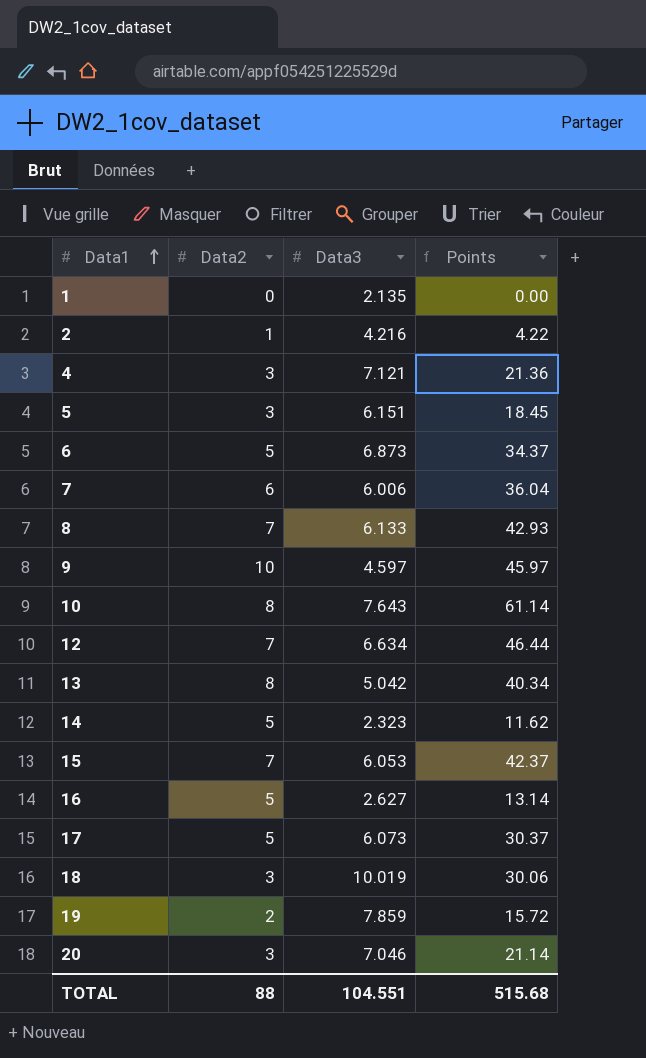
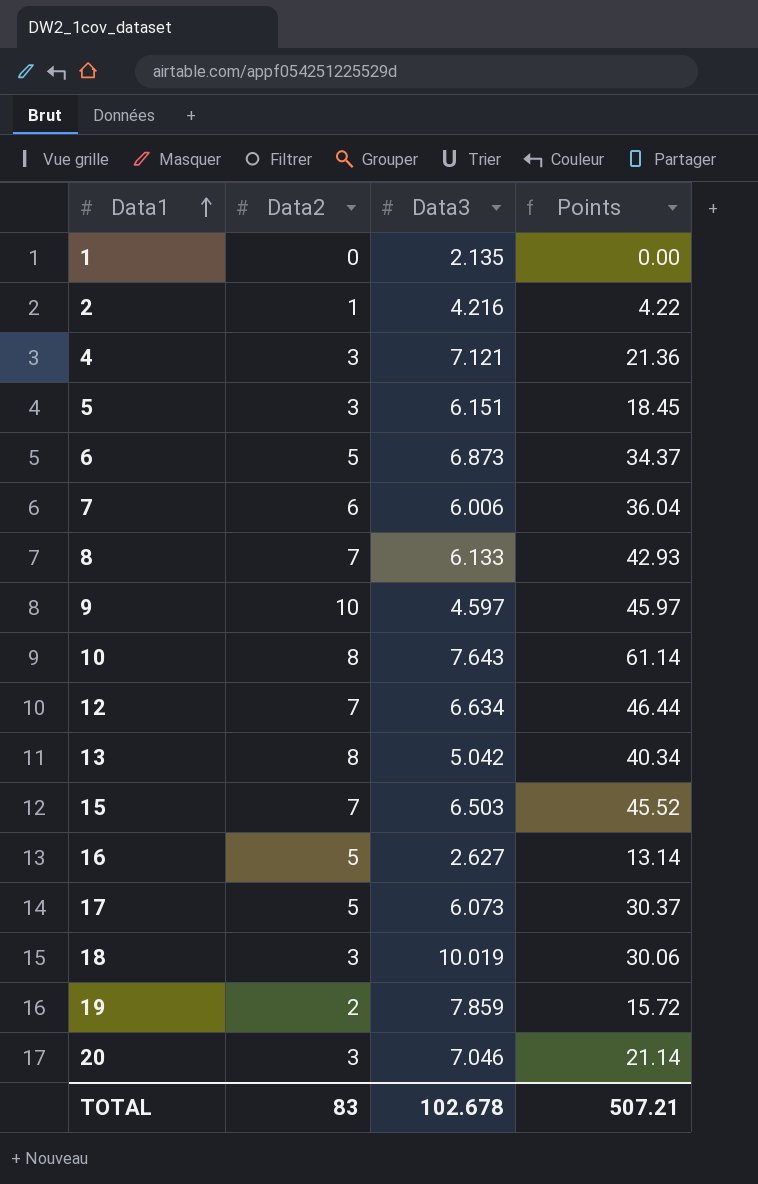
row 14: 5 | 2.323 | 11.62 -> none
15 | Data3: 6.053 -> 6.503
15 | Points: 42.37 -> 45.52
TOTAL | Data2: 88 -> 83
TOTAL | Data3: 104.551 -> 102.678
TOTAL | Points: 515.68 -> 507.21

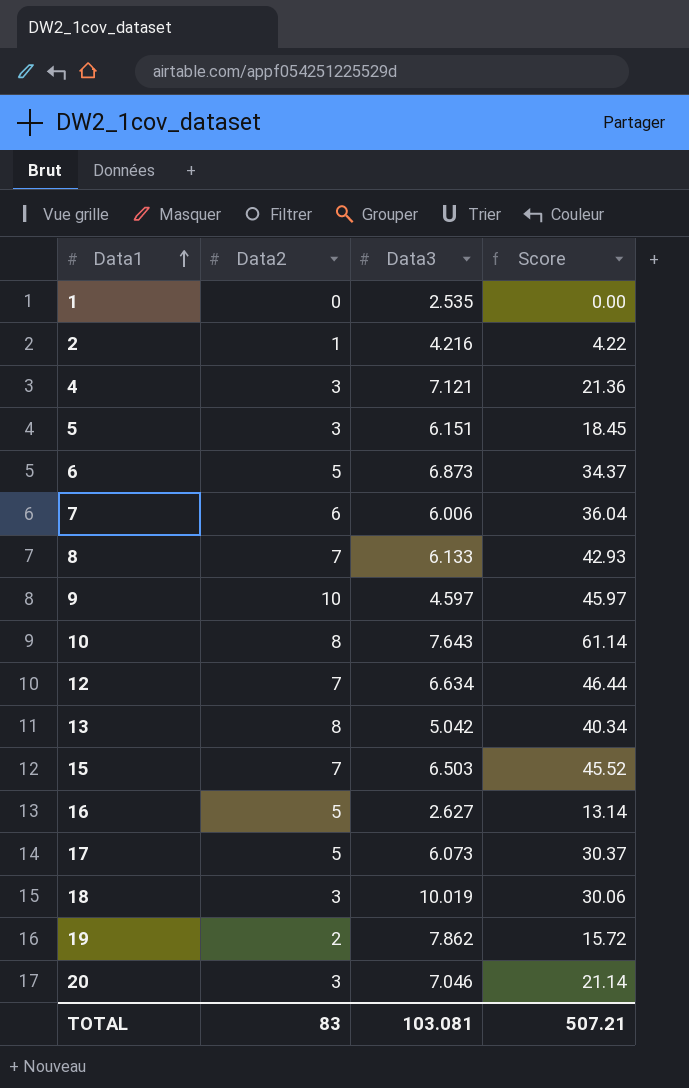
column name: Points -> Score
1 | Data3: 2.135 -> 2.535
19 | Data3: 7.859 -> 7.862
TOTAL | Data3: 102.678 -> 103.081

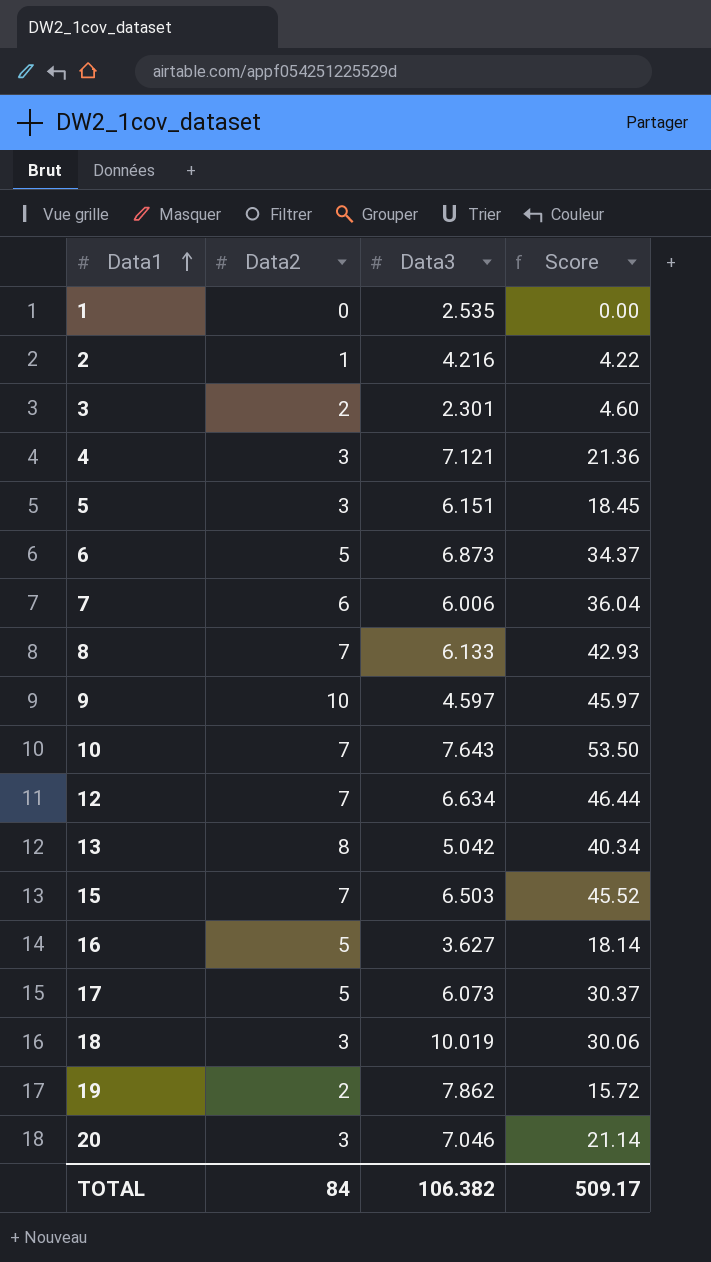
row 3: none -> 2 | 2.301 | 4.60
10 | Data2: 8 -> 7
10 | Score: 61.14 -> 53.50
16 | Data3: 2.627 -> 3.627
16 | Score: 13.14 -> 18.14
TOTAL | Data2: 83 -> 84
TOTAL | Data3: 103.081 -> 106.382
TOTAL | Score: 507.21 -> 509.17

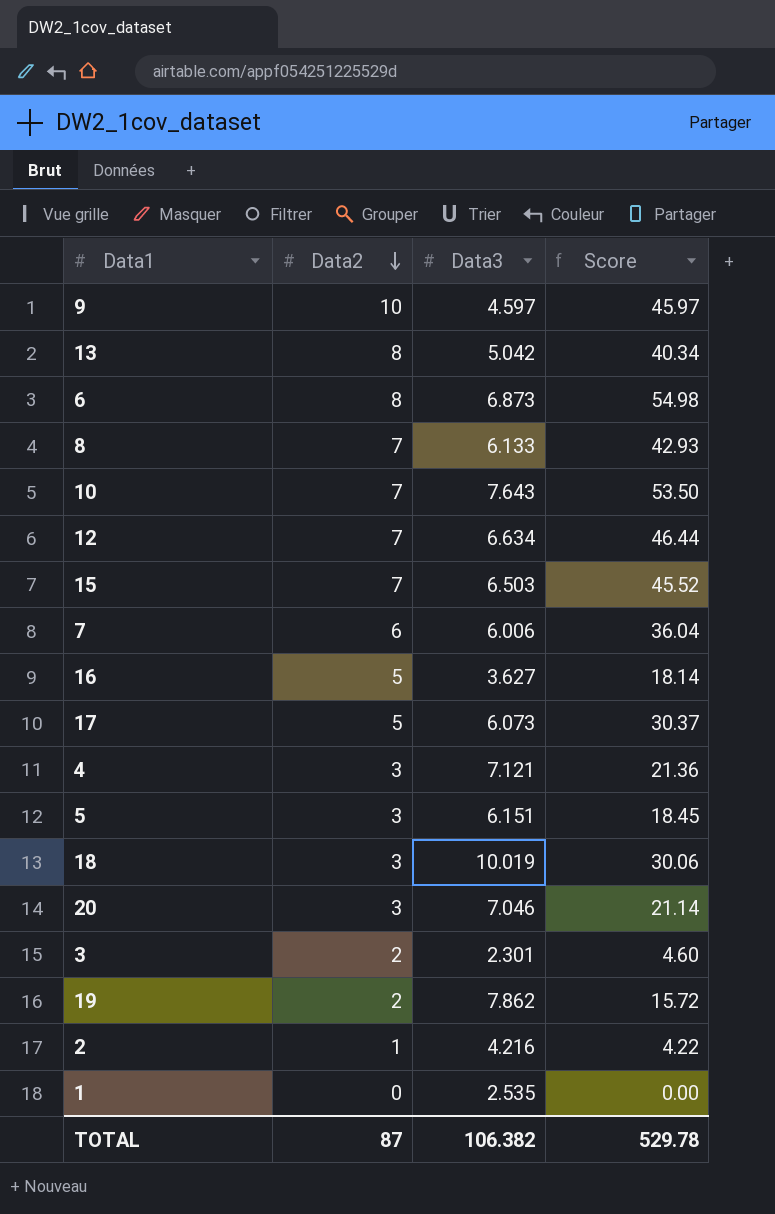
row order: Data1 ascending -> Data2 descending
6 | Data2: 5 -> 8
6 | Score: 34.37 -> 54.98
TOTAL | Data2: 84 -> 87
TOTAL | Score: 509.17 -> 529.78

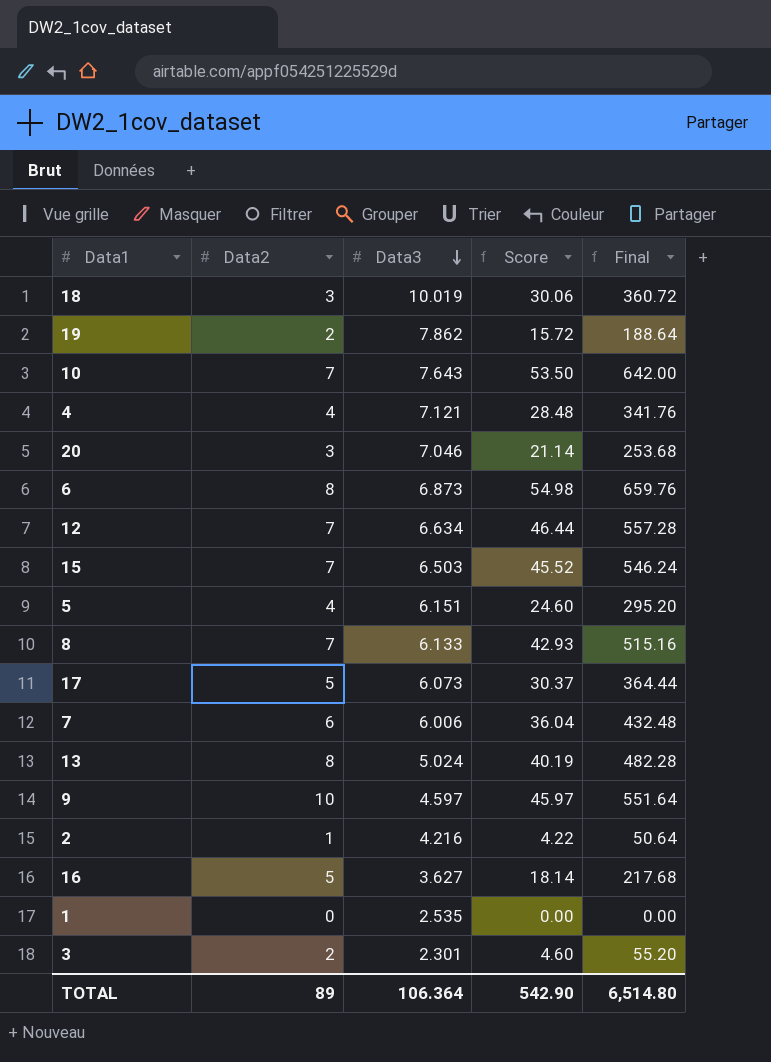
row order: Data2 descending -> Data3 descending
column Final | formula: none -> [Score] * 12
4 | Data2: 3 -> 4
4 | Score: 21.36 -> 28.48
5 | Data2: 3 -> 4
5 | Score: 18.45 -> 24.60
13 | Data3: 5.042 -> 5.024
13 | Score: 40.34 -> 40.19
TOTAL | Data2: 87 -> 89
TOTAL | Data3: 106.382 -> 106.364
TOTAL | Score: 529.78 -> 542.90

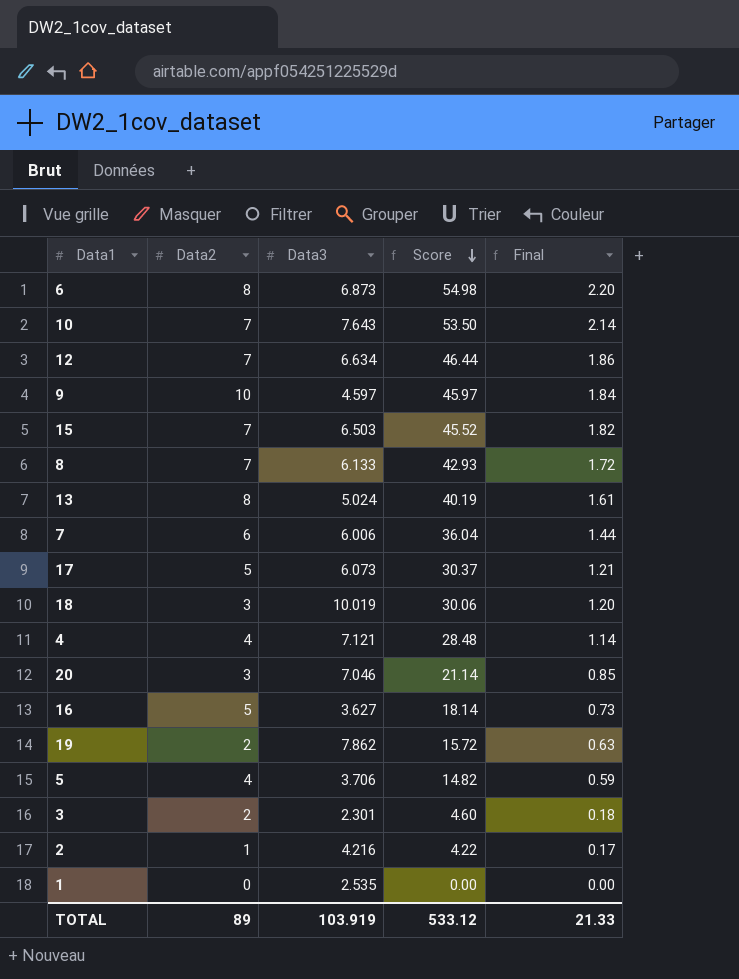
row order: Data3 descending -> Score descending
column Final | formula: [Score] * 12 -> [Score] * 0.04
5 | Data3: 6.151 -> 3.706
5 | Score: 24.60 -> 14.82
TOTAL | Data3: 106.364 -> 103.919
TOTAL | Score: 542.90 -> 533.12
TOTAL | Final: 6,514.80 -> 21.33

